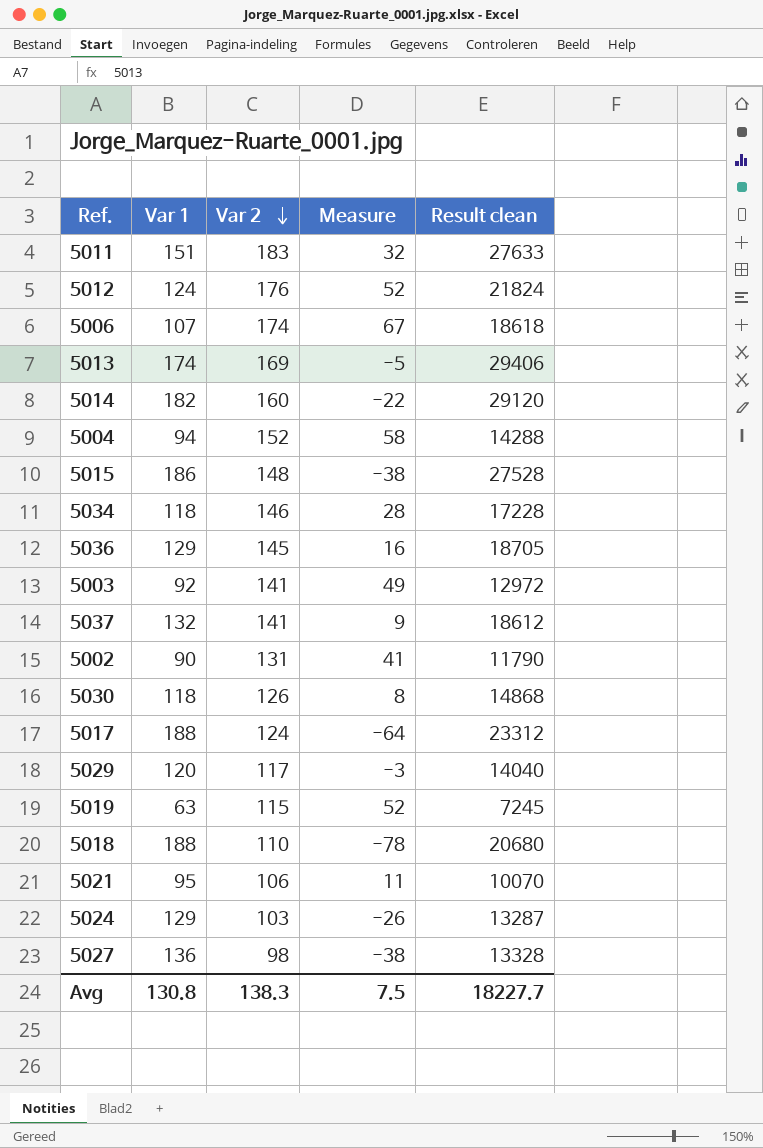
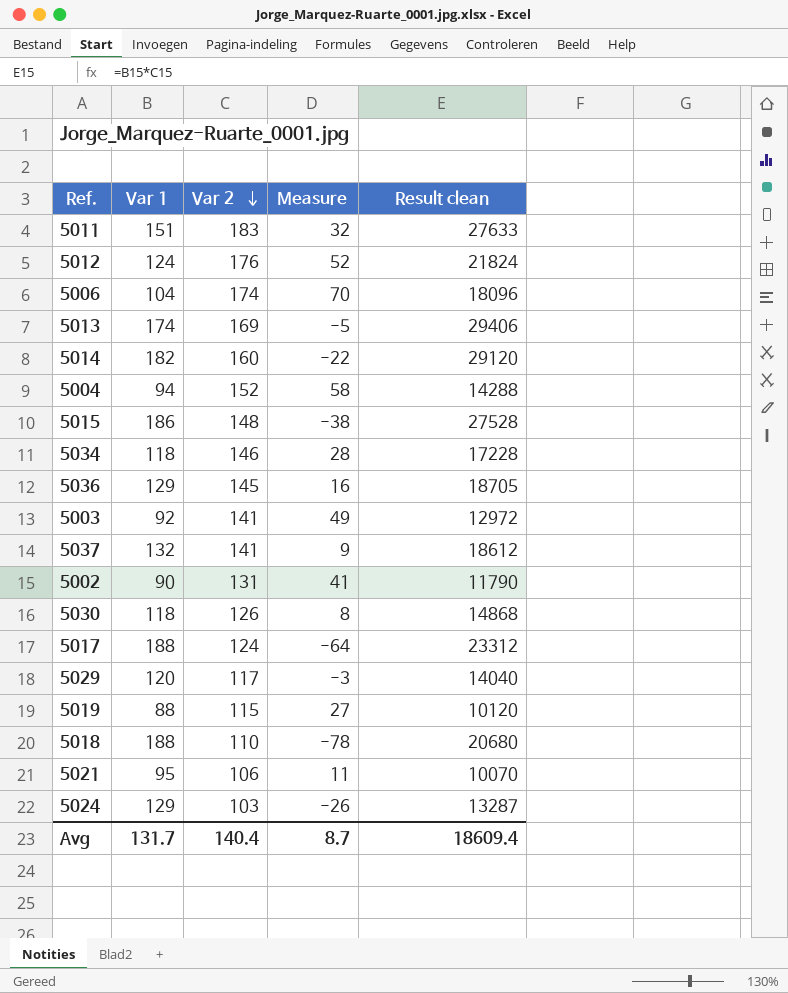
row 5027: 136 | 98 | -38 | 13328 -> none
5006 | Var 1: 107 -> 104
5006 | Measure: 67 -> 70
5006 | Result clean: 18618 -> 18096
5019 | Var 1: 63 -> 88
5019 | Measure: 52 -> 27
5019 | Result clean: 7245 -> 10120
Avg | Var 1: 130.8 -> 131.7
Avg | Var 2: 138.3 -> 140.4
Avg | Measure: 7.5 -> 8.7
Avg | Result clean: 18227.7 -> 18609.4

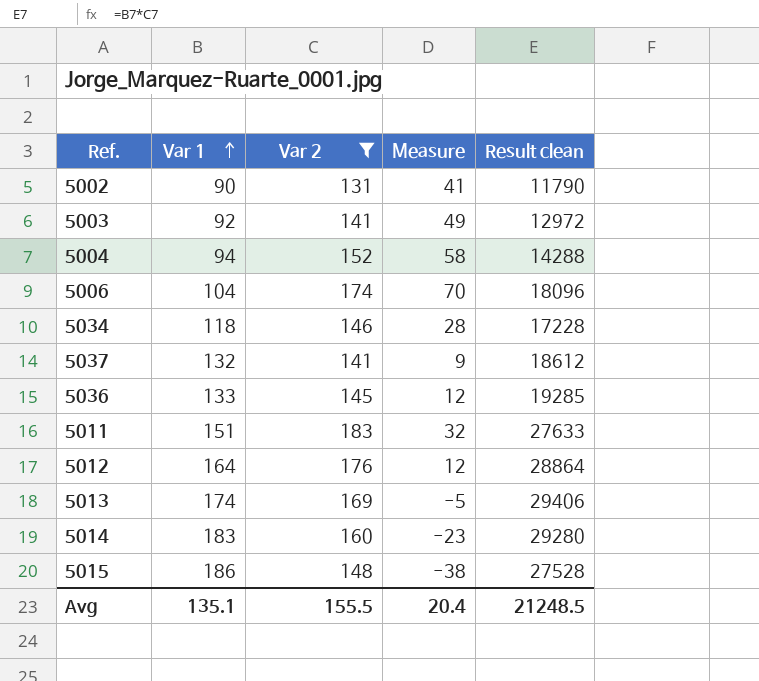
filter: none -> Var 2 >= 131
row order: Var 2 descending -> Var 1 ascending
5036 | Var 1: 129 -> 133
5036 | Measure: 16 -> 12
5036 | Result clean: 18705 -> 19285
5012 | Var 1: 124 -> 164
5012 | Measure: 52 -> 12
5012 | Result clean: 21824 -> 28864
5014 | Var 1: 182 -> 183
5014 | Measure: -22 -> -23
5014 | Result clean: 29120 -> 29280
Avg | Var 1: 131.7 -> 135.1
Avg | Var 2: 140.4 -> 155.5
Avg | Measure: 8.7 -> 20.4
Avg | Result clean: 18609.4 -> 21248.5

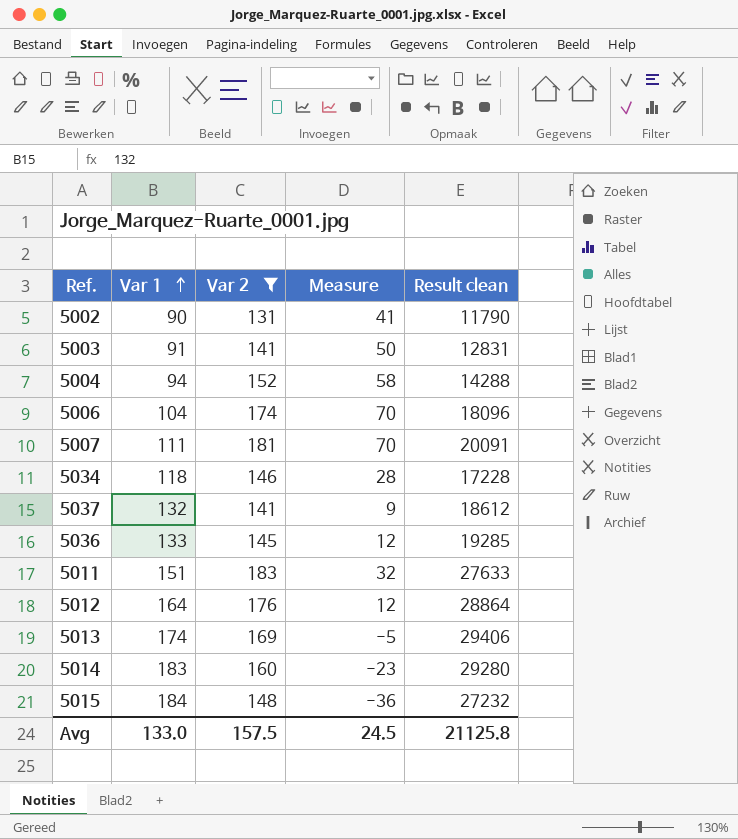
5003 | Var 1: 92 -> 91
5003 | Measure: 49 -> 50
5003 | Result clean: 12972 -> 12831
row 5007: none -> 111 | 181 | 70 | 20091
5015 | Var 1: 186 -> 184
5015 | Measure: -38 -> -36
5015 | Result clean: 27528 -> 27232
Avg | Var 1: 135.1 -> 133.0
Avg | Var 2: 155.5 -> 157.5
Avg | Measure: 20.4 -> 24.5
Avg | Result clean: 21248.5 -> 21125.8

